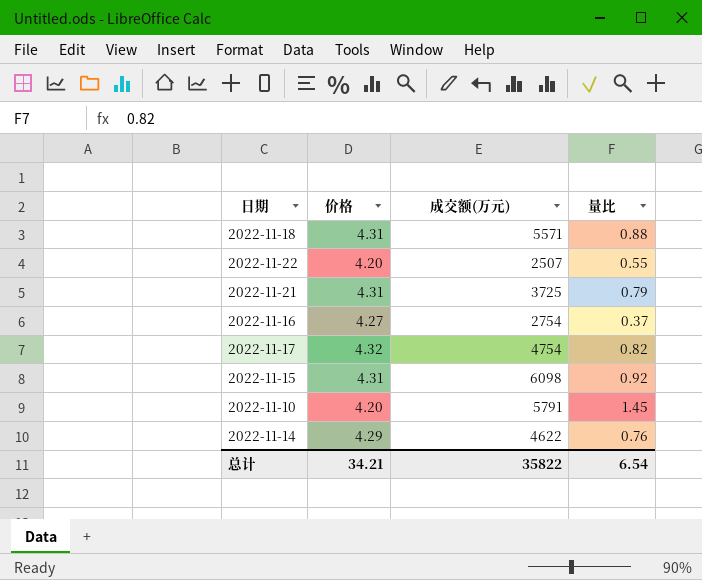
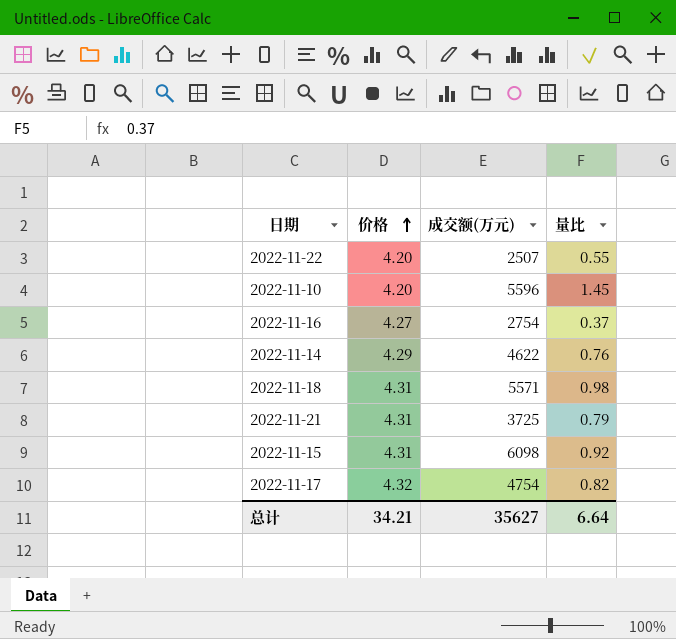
row order: none -> 价格 ascending
2022-11-10 | 成交额(万元): 5791 -> 5596
2022-11-18 | 量比: 0.88 -> 0.98
总计 | 成交额(万元): 35822 -> 35627
总计 | 量比: 6.54 -> 6.64

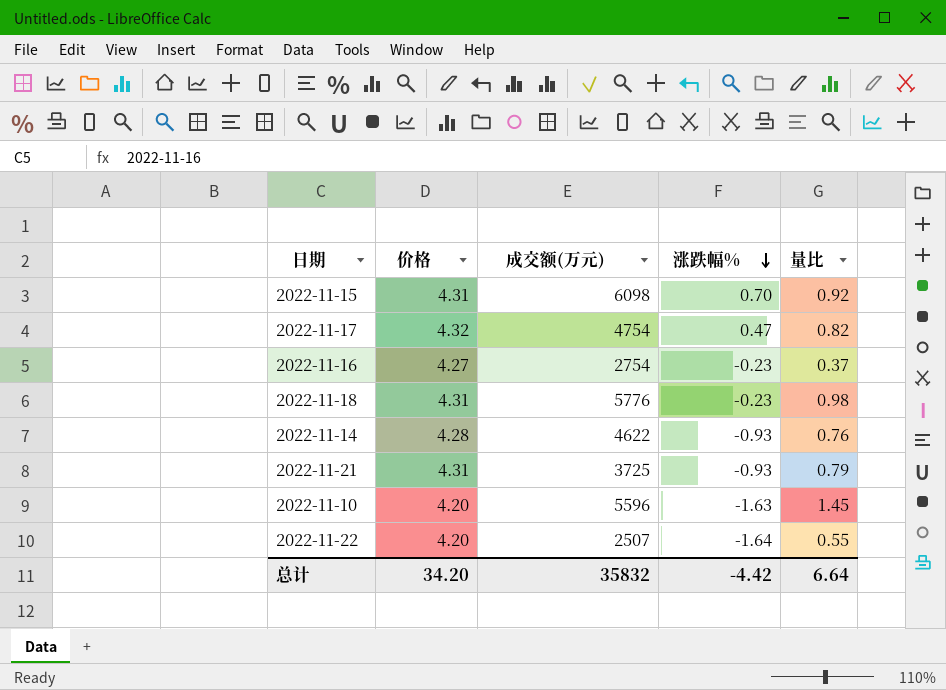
row order: 价格 ascending -> 涨跌幅% descending
column 涨跌幅% | position: none -> 4
2022-11-18 | 成交额(万元): 5571 -> 5776
2022-11-14 | 价格: 4.29 -> 4.28
总计 | 价格: 34.21 -> 34.20
总计 | 成交额(万元): 35627 -> 35832

